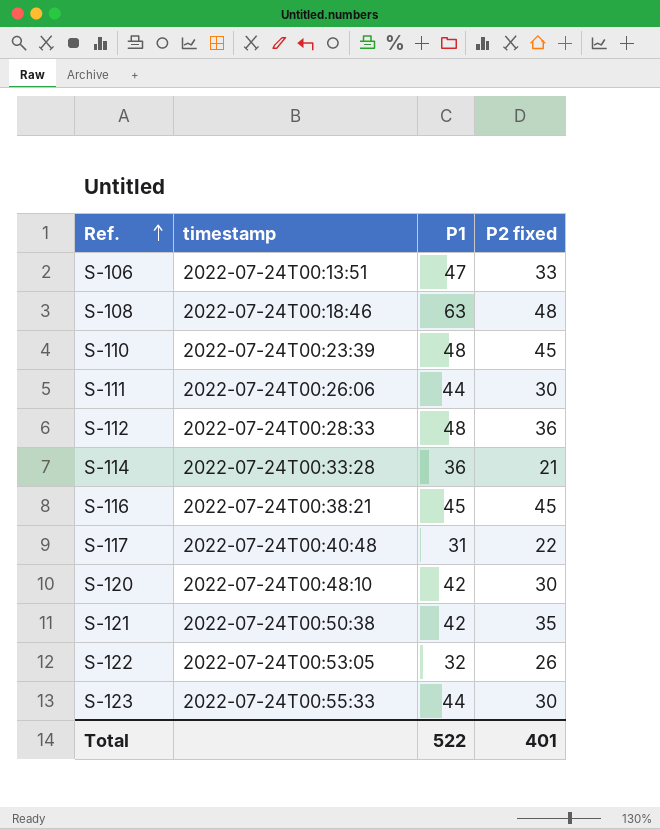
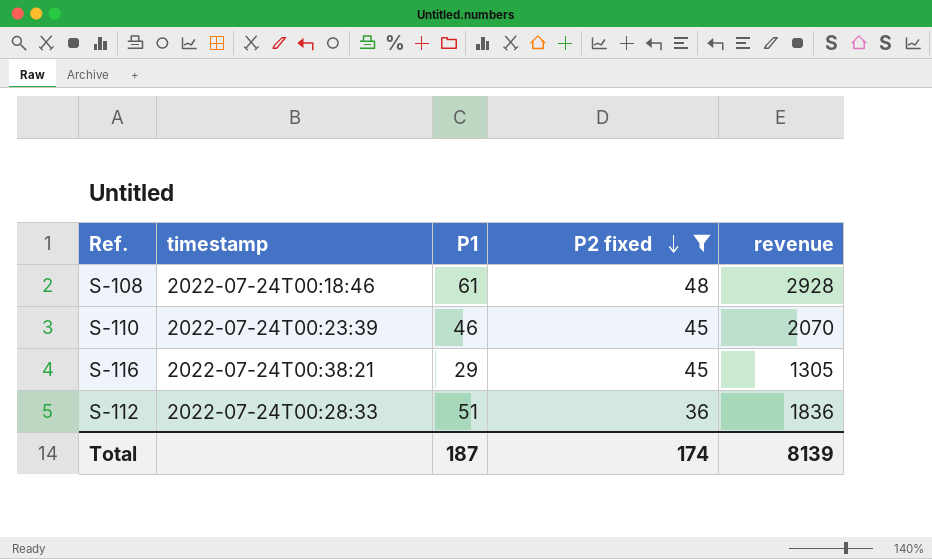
filter: none -> P2 fixed >= 36
row order: Ref. ascending -> P2 fixed descending
column revenue | formula: none -> [P1] * [P2 fixed]
S-108 | P1: 63 -> 61
S-110 | P1: 48 -> 46
S-116 | P1: 45 -> 29
S-112 | P1: 48 -> 51
Total | P1: 522 -> 187
Total | P2 fixed: 401 -> 174

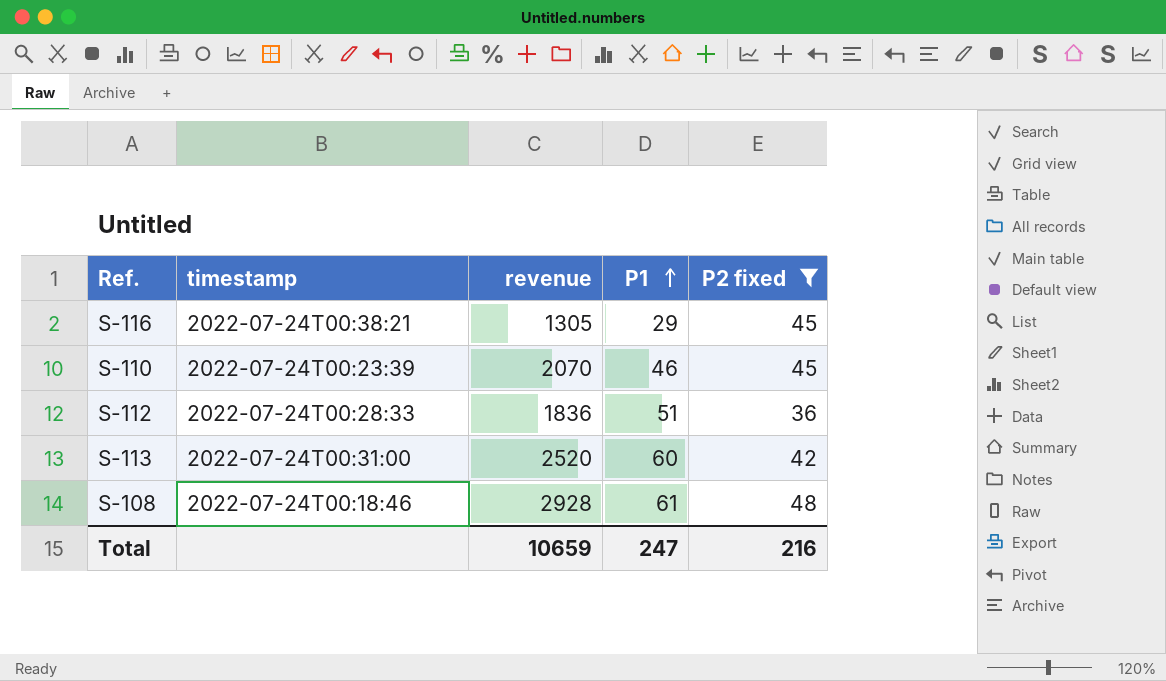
row order: P2 fixed descending -> P1 ascending
column revenue | position: 5 -> 3
row S-113: none -> 2022-07-24T00:31:00 | 2520 | 60 | 42
Total | revenue: 8139 -> 10659
Total | P1: 187 -> 247
Total | P2 fixed: 174 -> 216

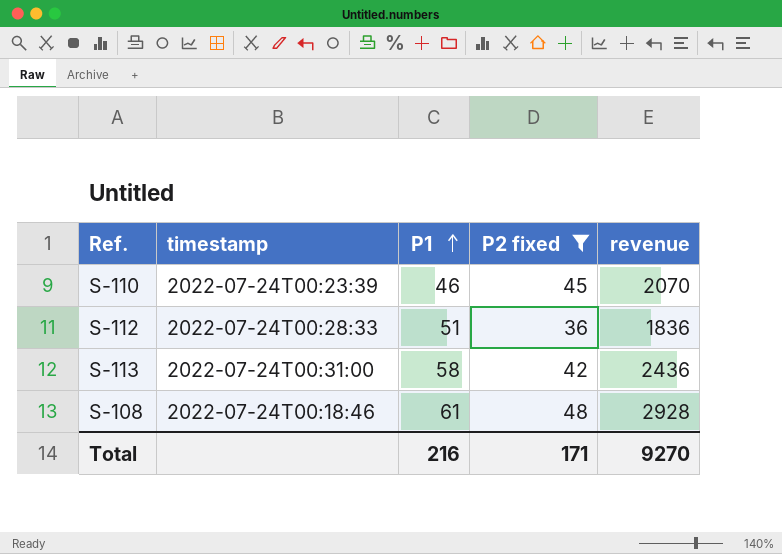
column revenue | position: 3 -> 5
row S-116: 2022-07-24T00:38:21 | 1305 | 29 | 45 -> none
S-113 | P1: 60 -> 58
S-113 | revenue: 2520 -> 2436
Total | P1: 247 -> 216
Total | P2 fixed: 216 -> 171
Total | revenue: 10659 -> 9270

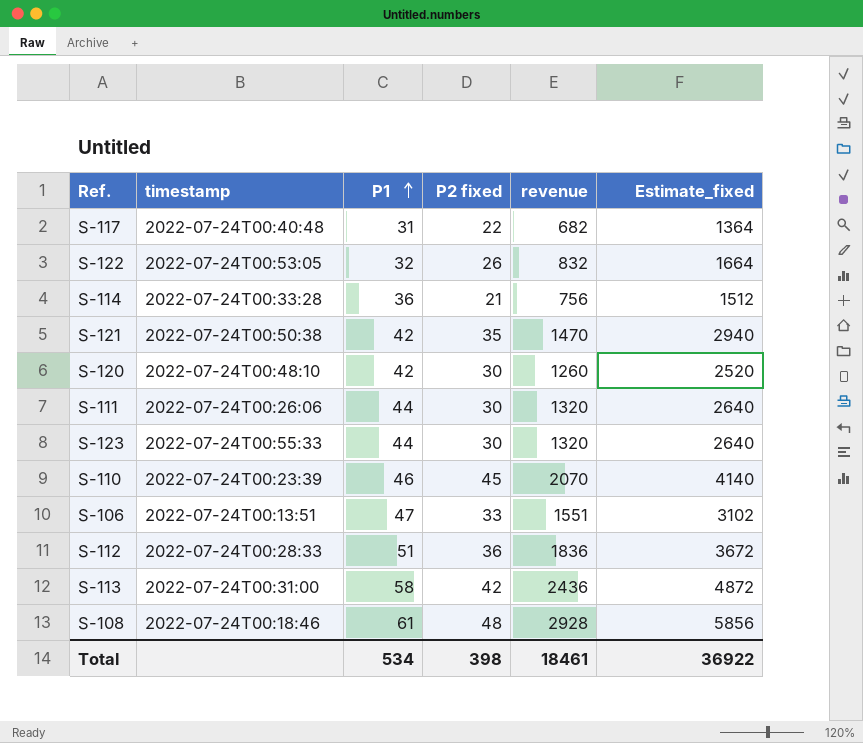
filter: P2 fixed >= 36 -> none
column Estimate_fixed | formula: none -> [revenue] * 2
Total | P1: 216 -> 534
Total | P2 fixed: 171 -> 398
Total | revenue: 9270 -> 18461

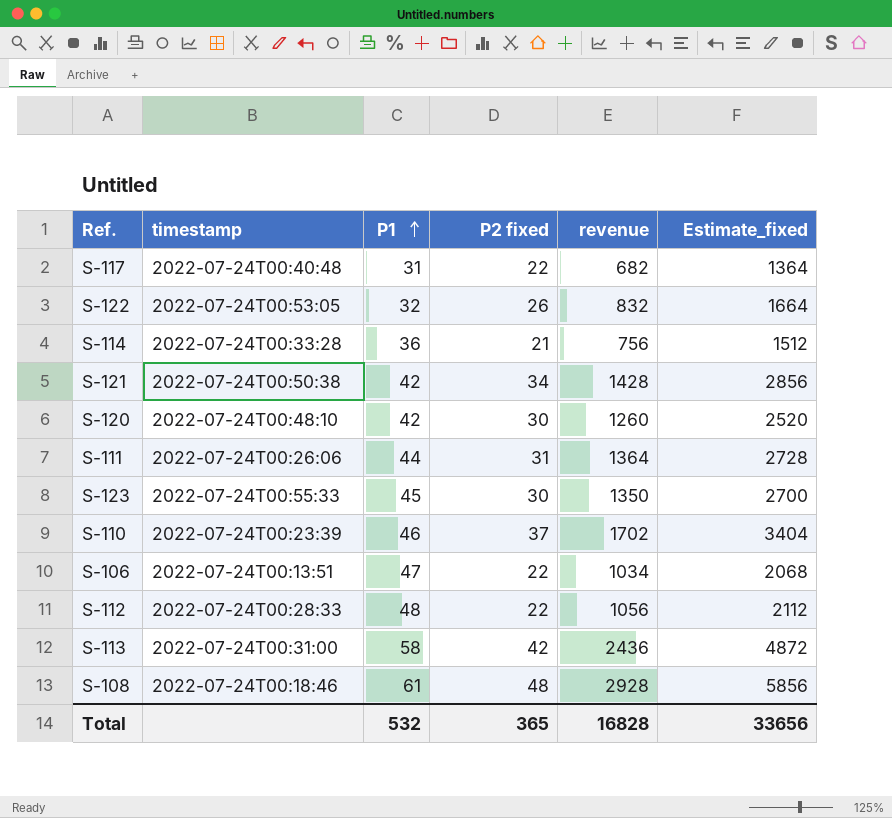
S-121 | P2 fixed: 35 -> 34
S-121 | revenue: 1470 -> 1428
S-121 | Estimate_fixed: 2940 -> 2856
S-111 | P2 fixed: 30 -> 31
S-111 | revenue: 1320 -> 1364
S-111 | Estimate_fixed: 2640 -> 2728
S-123 | P1: 44 -> 45
S-123 | revenue: 1320 -> 1350
S-123 | Estimate_fixed: 2640 -> 2700
S-110 | P2 fixed: 45 -> 37
S-110 | revenue: 2070 -> 1702
S-110 | Estimate_fixed: 4140 -> 3404
S-106 | P2 fixed: 33 -> 22
S-106 | revenue: 1551 -> 1034
S-106 | Estimate_fixed: 3102 -> 2068
S-112 | P1: 51 -> 48
S-112 | P2 fixed: 36 -> 22
S-112 | revenue: 1836 -> 1056
S-112 | Estimate_fixed: 3672 -> 2112
Total | P1: 534 -> 532
Total | P2 fixed: 398 -> 365
Total | revenue: 18461 -> 16828
Total | Estimate_fixed: 36922 -> 33656

